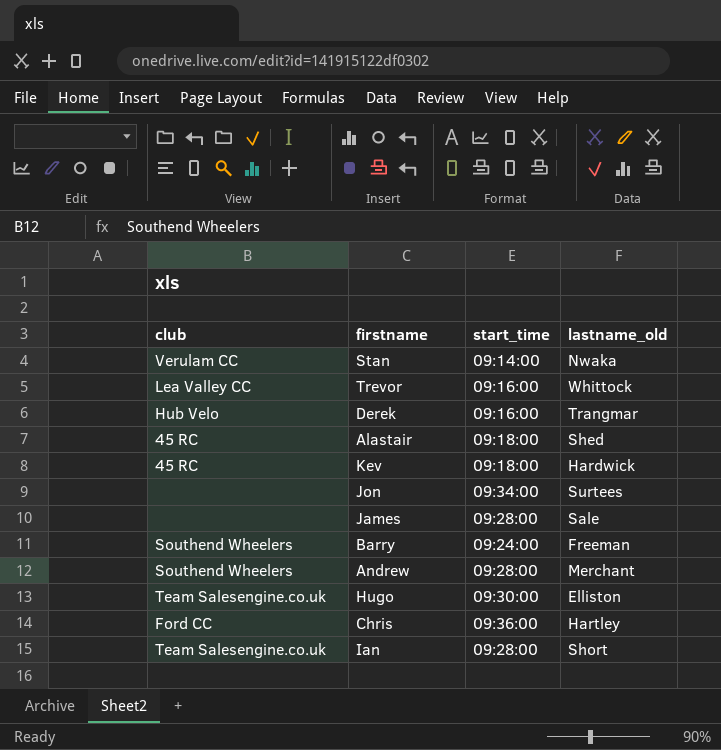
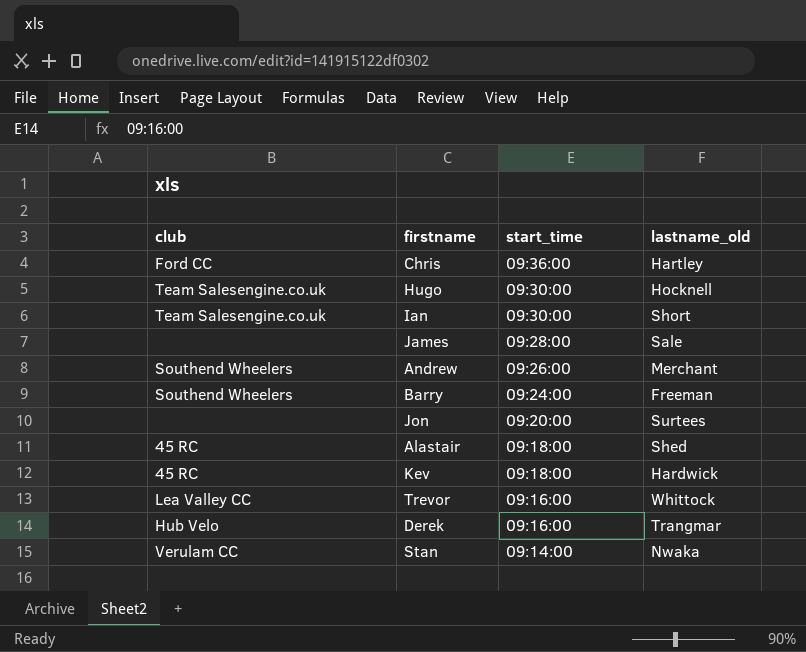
row order: none -> start_time descending
Hugo | lastname_old: Elliston -> Hocknell
Ian | start_time: 09:28:00 -> 09:30:00
Andrew | start_time: 09:28:00 -> 09:26:00
Jon | start_time: 09:34:00 -> 09:20:00

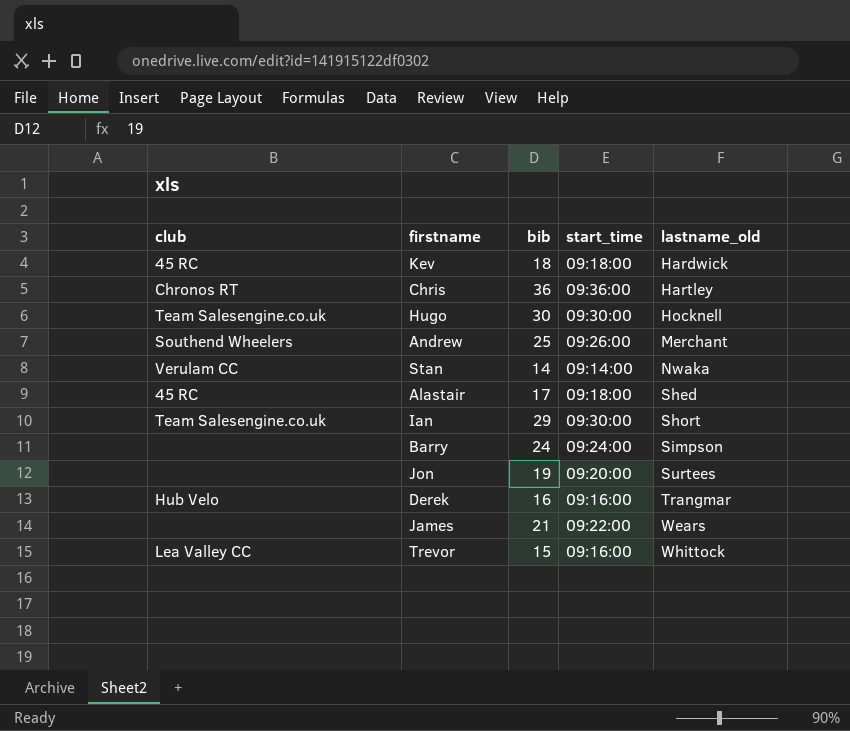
row order: start_time descending -> lastname_old ascending
column bib | position: none -> 3
Chris | club: Ford CC -> Chronos RT
Barry | club: Southend Wheelers -> none
Barry | lastname_old: Freeman -> Simpson
James | start_time: 09:28:00 -> 09:22:00
James | lastname_old: Sale -> Wears

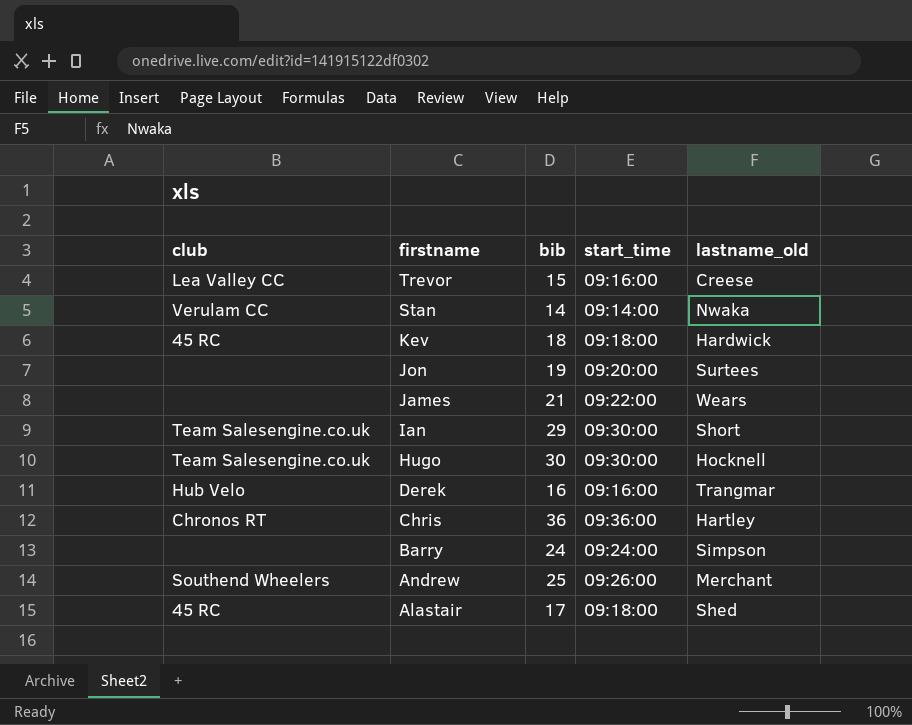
row order: lastname_old ascending -> firstname descending
Trevor | lastname_old: Whittock -> Creese

